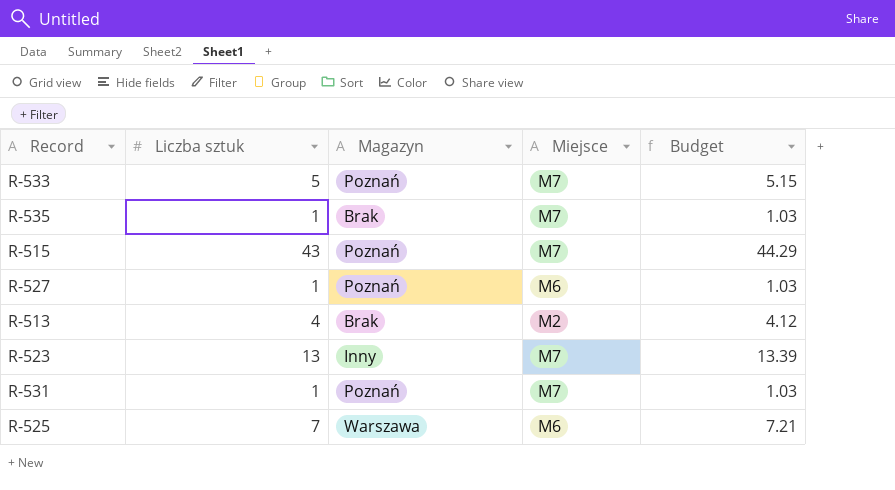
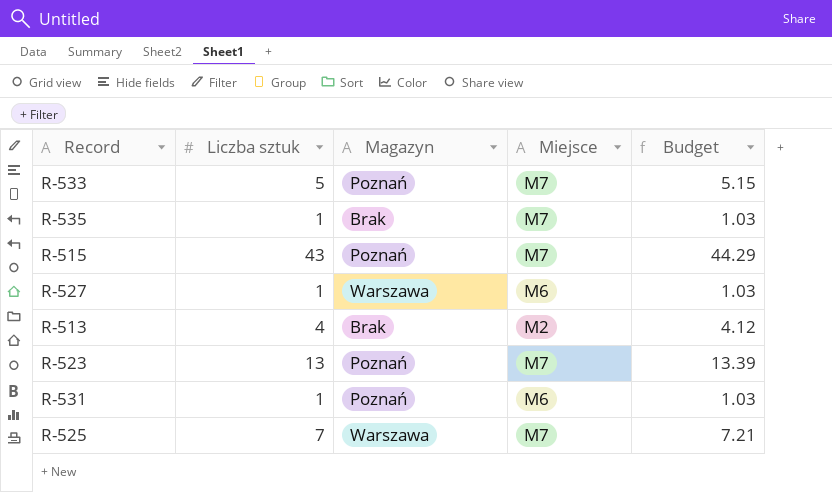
R-527 | Magazyn: Poznań -> Warszawa
R-523 | Magazyn: Inny -> Poznań
R-531 | Miejsce: M7 -> M6
R-525 | Miejsce: M6 -> M7

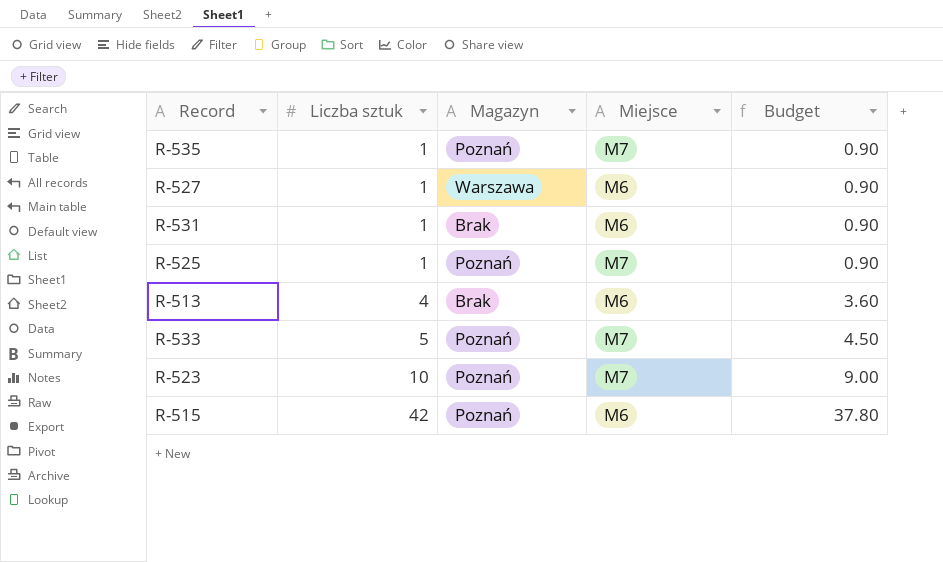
row order: none -> Liczba sztuk ascending
column Budget | formula: [Liczba sztuk] * 1.03 -> [Liczba sztuk] * 0.9
R-535 | Magazyn: Brak -> Poznań
R-531 | Magazyn: Poznań -> Brak
R-525 | Liczba sztuk: 7 -> 1
R-525 | Magazyn: Warszawa -> Poznań
R-513 | Miejsce: M2 -> M6
R-523 | Liczba sztuk: 13 -> 10
R-515 | Liczba sztuk: 43 -> 42
R-515 | Miejsce: M7 -> M6

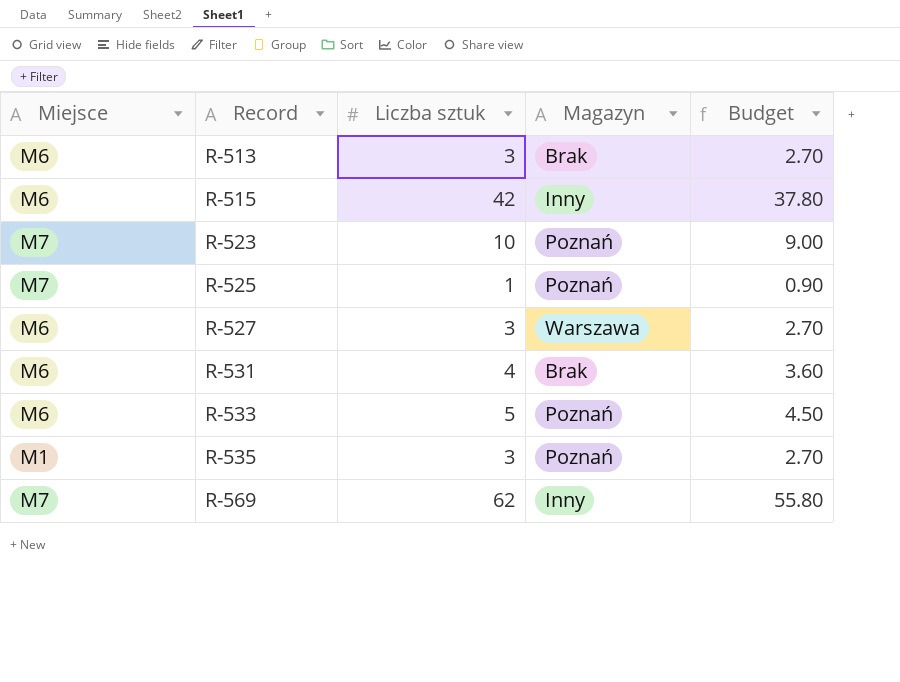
row order: Liczba sztuk ascending -> Record ascending
column Miejsce | position: 4 -> 1
R-513 | Liczba sztuk: 4 -> 3
R-513 | Budget: 3.60 -> 2.70
R-515 | Magazyn: Poznań -> Inny
R-527 | Liczba sztuk: 1 -> 3
R-527 | Budget: 0.90 -> 2.70
R-531 | Liczba sztuk: 1 -> 4
R-531 | Budget: 0.90 -> 3.60
R-533 | Miejsce: M7 -> M6
R-535 | Miejsce: M7 -> M1
R-535 | Liczba sztuk: 1 -> 3
R-535 | Budget: 0.90 -> 2.70
row R-569: none -> M7 | 62 | Inny | 55.80

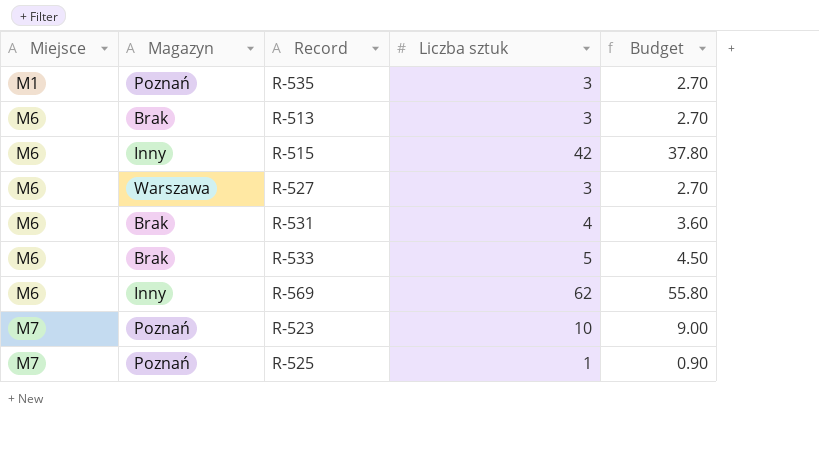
row order: Record ascending -> Miejsce ascending
column Magazyn | position: 4 -> 2
R-533 | Magazyn: Poznań -> Brak
R-569 | Miejsce: M7 -> M6

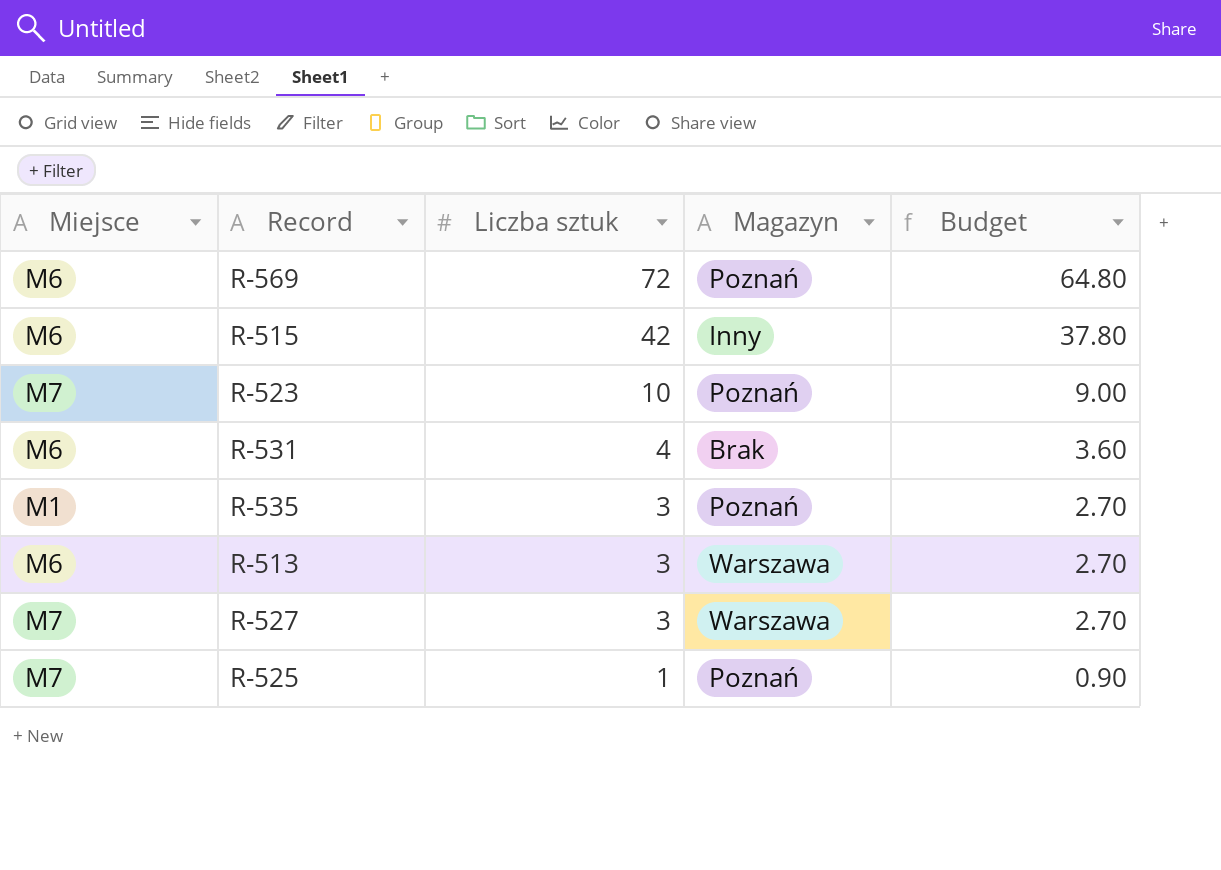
row order: Miejsce ascending -> Liczba sztuk descending
column Magazyn | position: 2 -> 4
row R-533: M6 | Brak | 5 | 4.50 -> none
R-569 | Liczba sztuk: 62 -> 72
R-569 | Magazyn: Inny -> Poznań
R-569 | Budget: 55.80 -> 64.80
R-513 | Magazyn: Brak -> Warszawa
R-527 | Miejsce: M6 -> M7

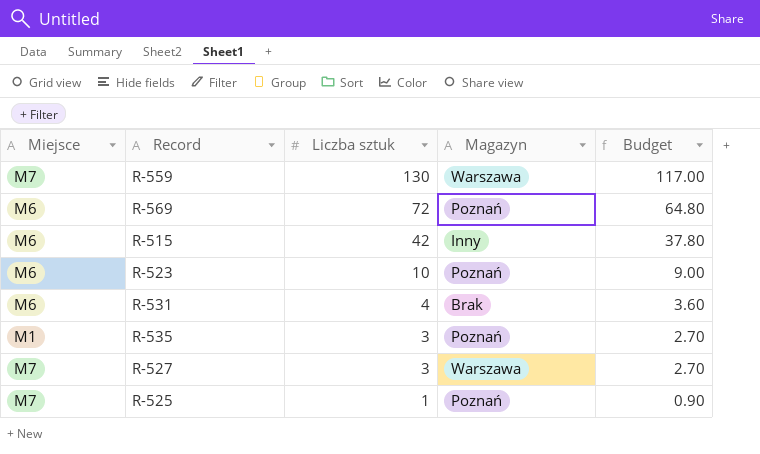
row R-513: M6 | 3 | Warszawa | 2.70 -> none
row R-559: none -> M7 | 130 | Warszawa | 117.00
R-523 | Miejsce: M7 -> M6

